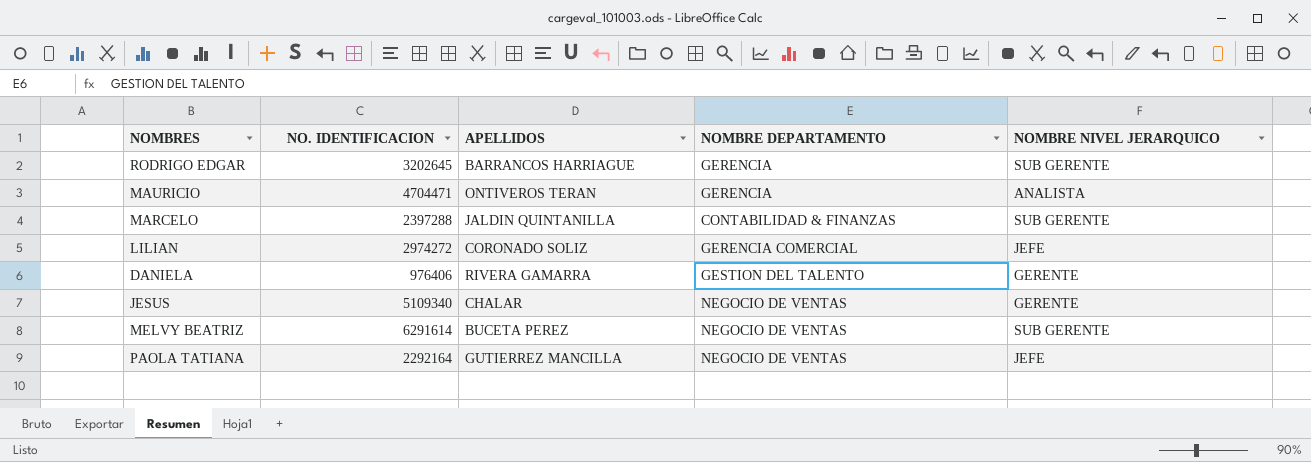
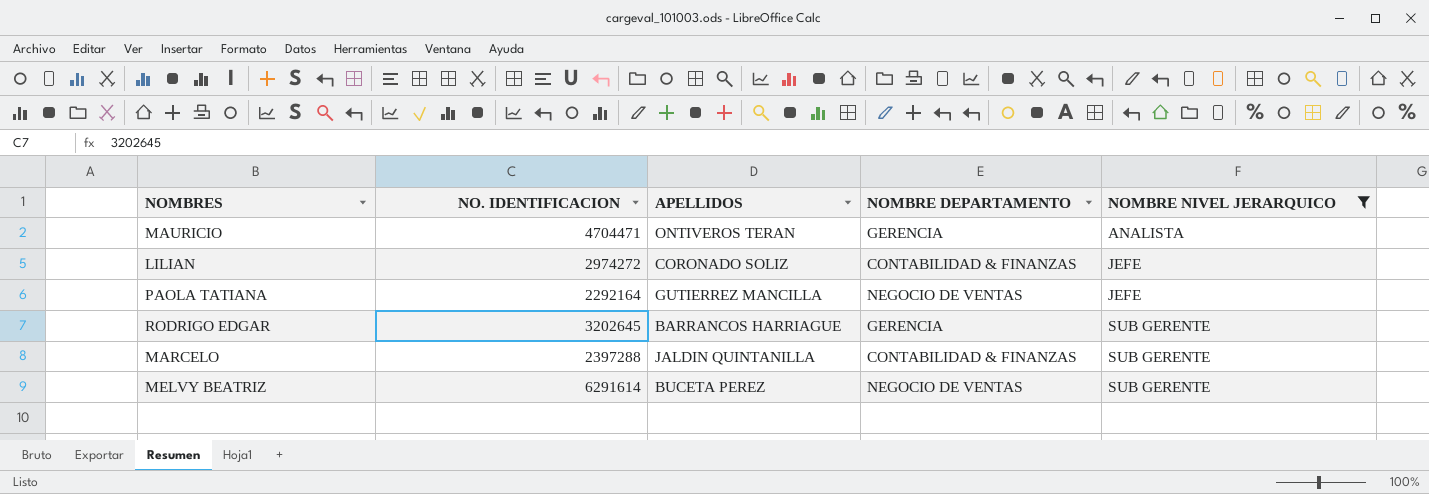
filter: none -> NOMBRE NIVEL JERARQUICO != GERENTE
row order: none -> NOMBRE NIVEL JERARQUICO ascending
LILIAN | NOMBRE DEPARTAMENTO: GERENCIA COMERCIAL -> CONTABILIDAD & FINANZAS

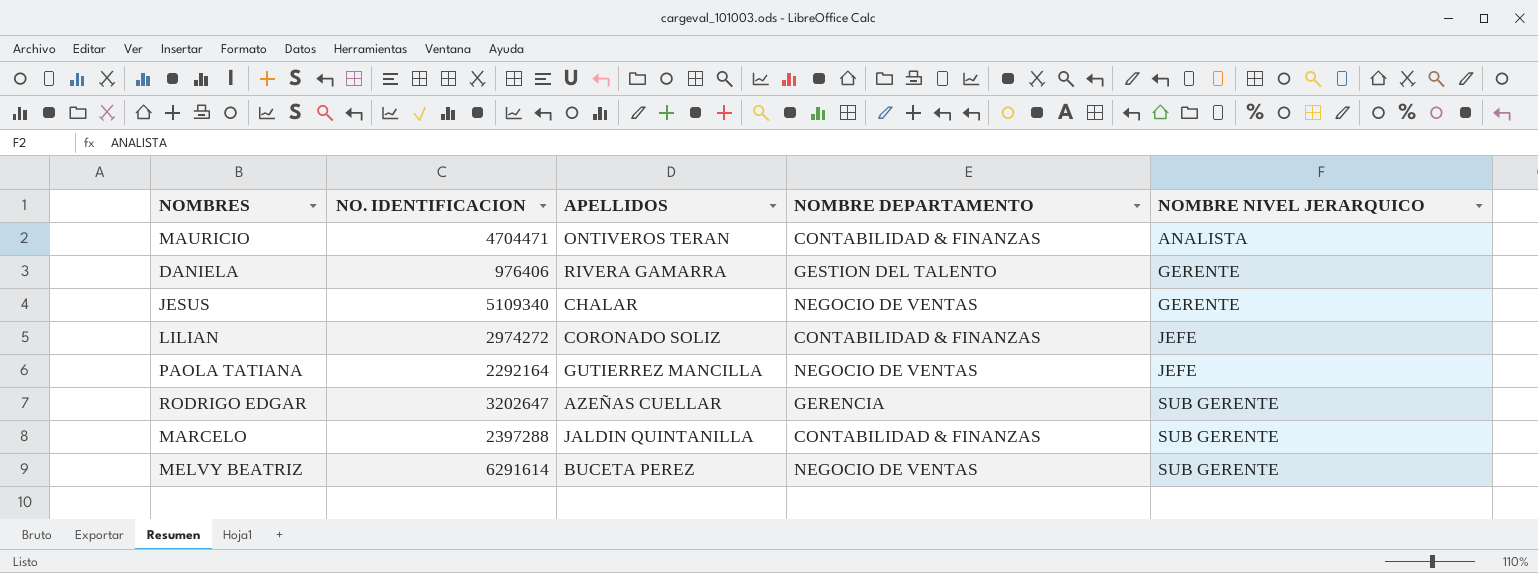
filter: NOMBRE NIVEL JERARQUICO != GERENTE -> none
MAURICIO | NOMBRE DEPARTAMENTO: GERENCIA -> CONTABILIDAD & FINANZAS
RODRIGO EDGAR | NO. IDENTIFICACION: 3202645 -> 3202647
RODRIGO EDGAR | APELLIDOS: BARRANCOS HARRIAGUE -> AZEÑAS CUELLAR

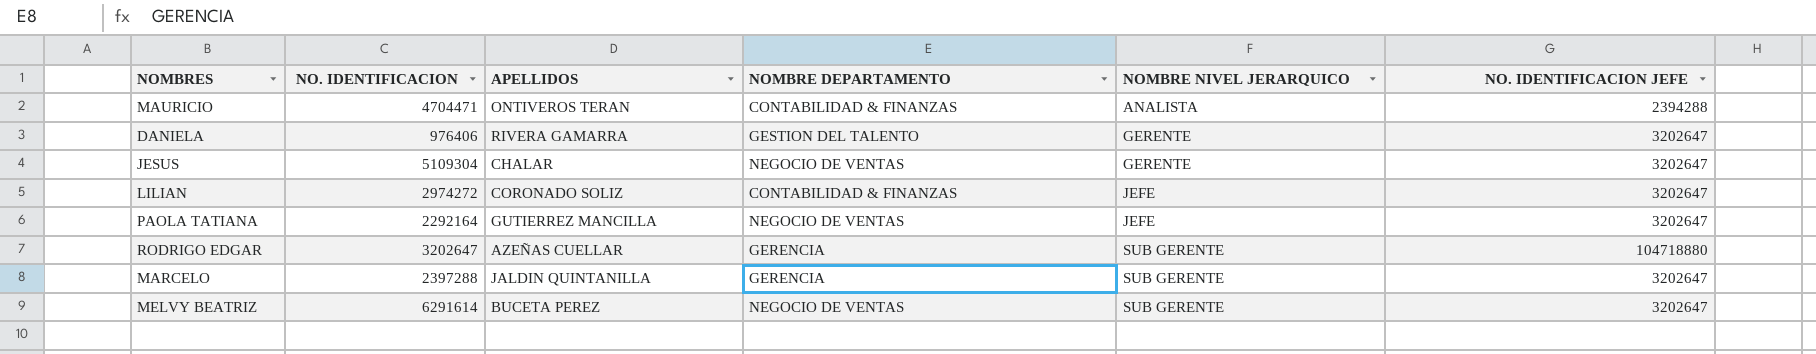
column NO. IDENTIFICACION JEFE | position: none -> 6
JESUS | NO. IDENTIFICACION: 5109340 -> 5109304
MARCELO | NOMBRE DEPARTAMENTO: CONTABILIDAD & FINANZAS -> GERENCIA

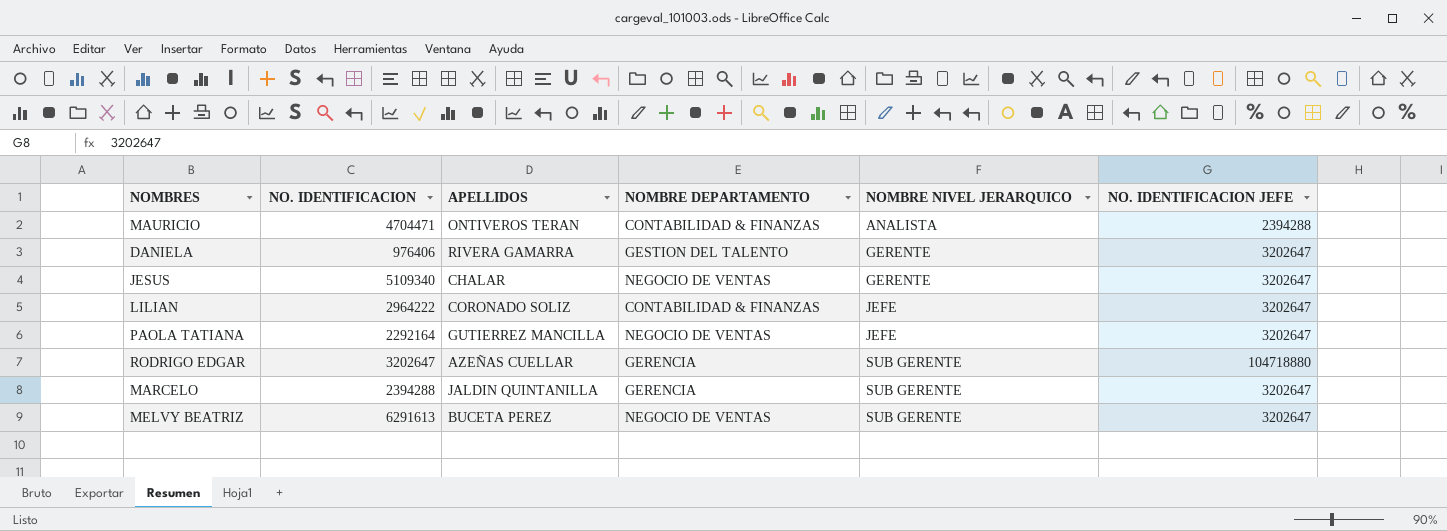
JESUS | NO. IDENTIFICACION: 5109304 -> 5109340
LILIAN | NO. IDENTIFICACION: 2974272 -> 2964222
MARCELO | NO. IDENTIFICACION: 2397288 -> 2394288
MELVY BEATRIZ | NO. IDENTIFICACION: 6291614 -> 6291613

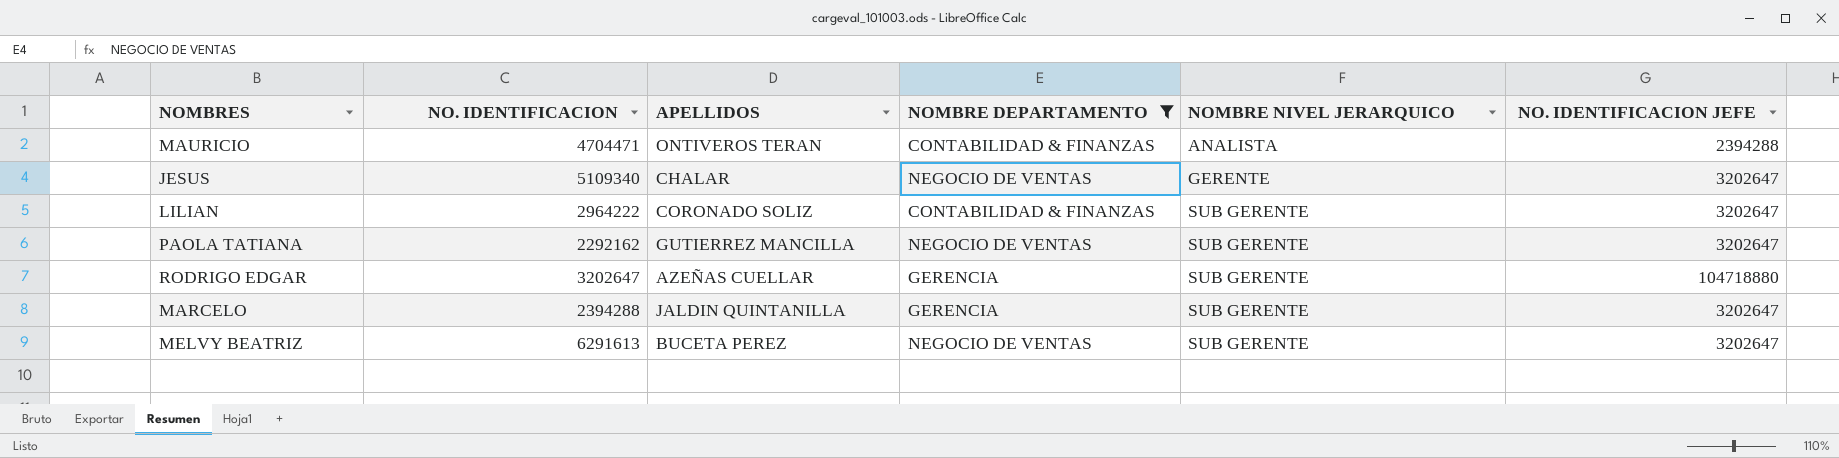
filter: none -> NOMBRE DEPARTAMENTO != GESTION DEL TALENTO
LILIAN | NOMBRE NIVEL JERARQUICO: JEFE -> SUB GERENTE
PAOLA TATIANA | NO. IDENTIFICACION: 2292164 -> 2292162
PAOLA TATIANA | NOMBRE NIVEL JERARQUICO: JEFE -> SUB GERENTE

